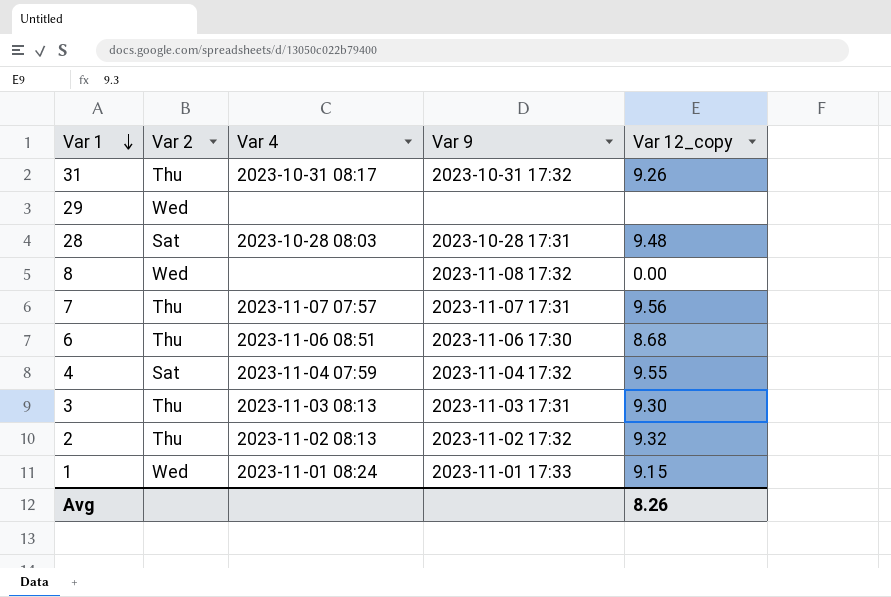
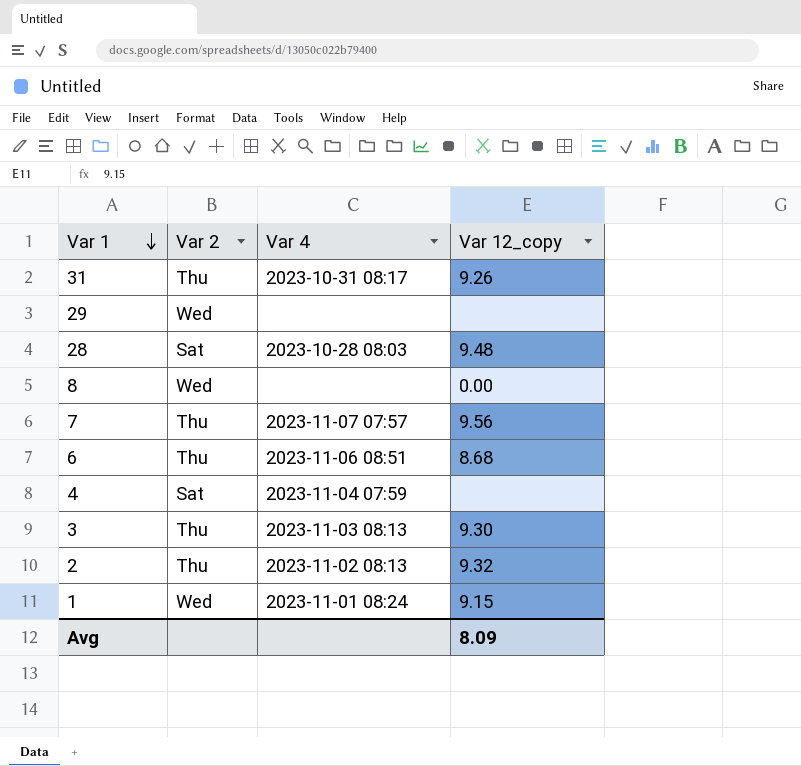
column Var 9 | position: 4 -> none
4 | Var 12_copy: 9.55 -> none
Avg | Var 12_copy: 8.26 -> 8.09

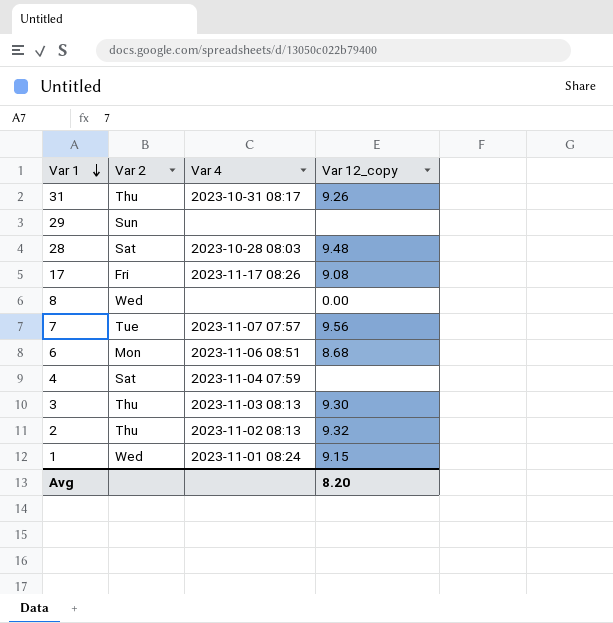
29 | Var 2: Wed -> Sun
row 17: none -> Fri | 2023-11-17 08:26 | 9.08
7 | Var 2: Thu -> Tue
6 | Var 2: Thu -> Mon
Avg | Var 12_copy: 8.09 -> 8.20

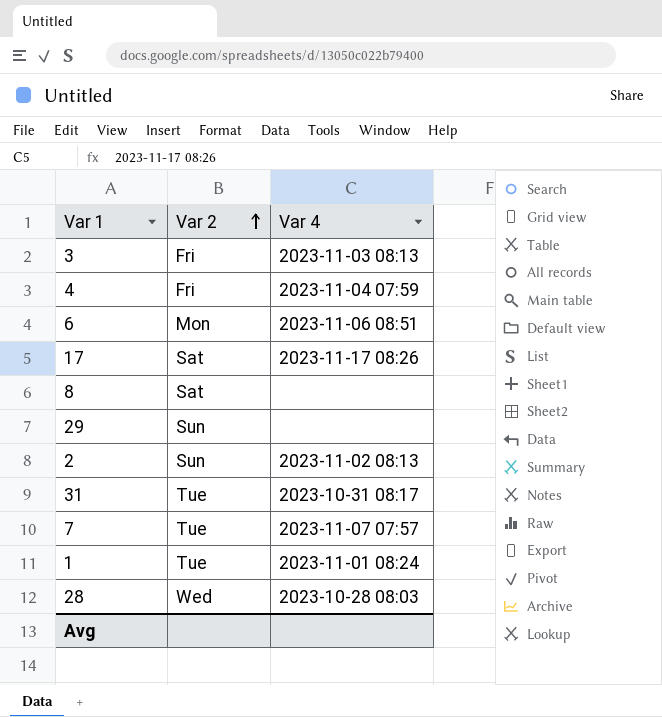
row order: Var 1 descending -> Var 2 ascending
column Var 12_copy | position: 4 -> none
3 | Var 2: Thu -> Fri
4 | Var 2: Sat -> Fri
17 | Var 2: Fri -> Sat
8 | Var 2: Wed -> Sat
2 | Var 2: Thu -> Sun
31 | Var 2: Thu -> Tue
1 | Var 2: Wed -> Tue
28 | Var 2: Sat -> Wed

